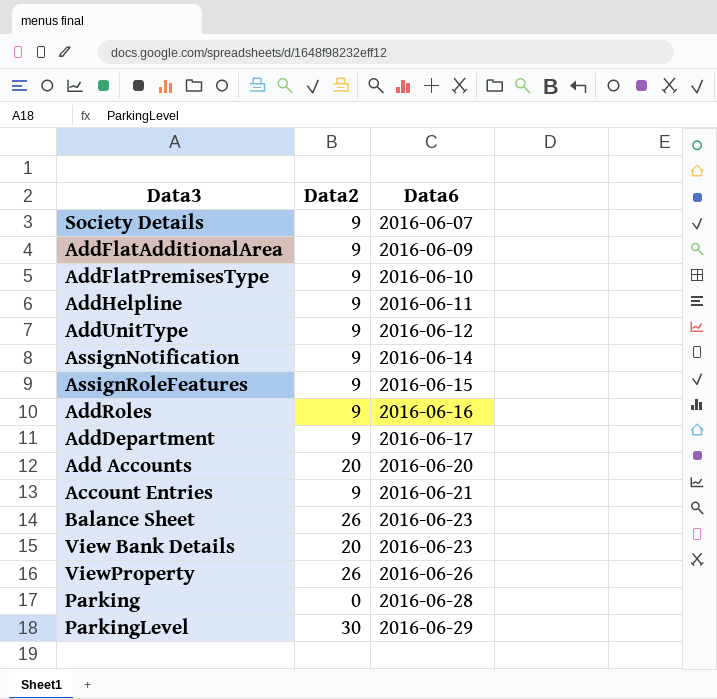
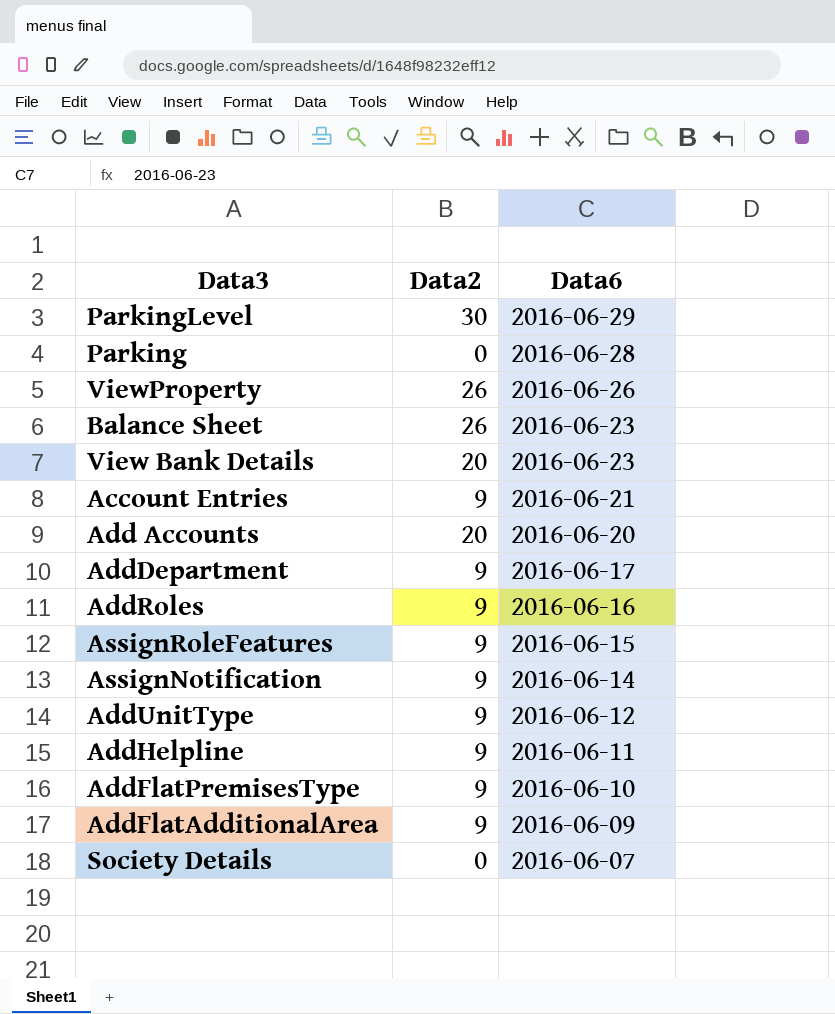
row order: Data6 ascending -> Data6 descending
Society Details | Data2: 9 -> 0

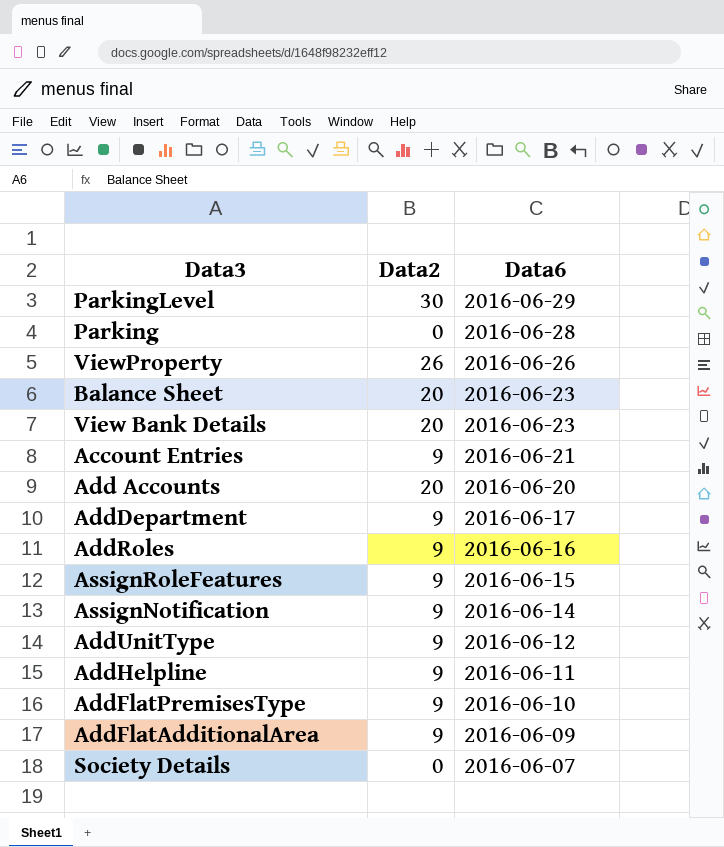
Balance Sheet | Data2: 26 -> 20

